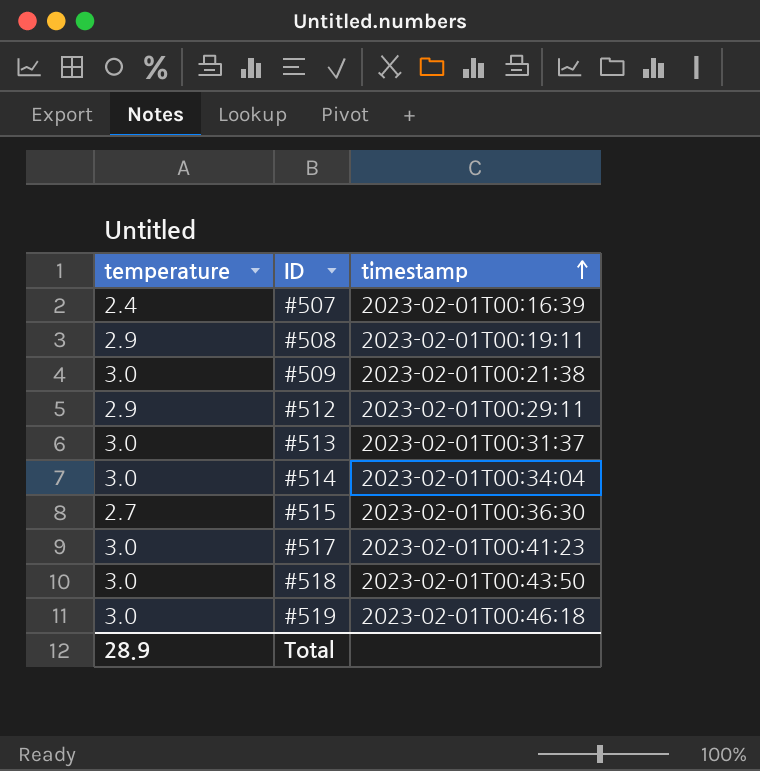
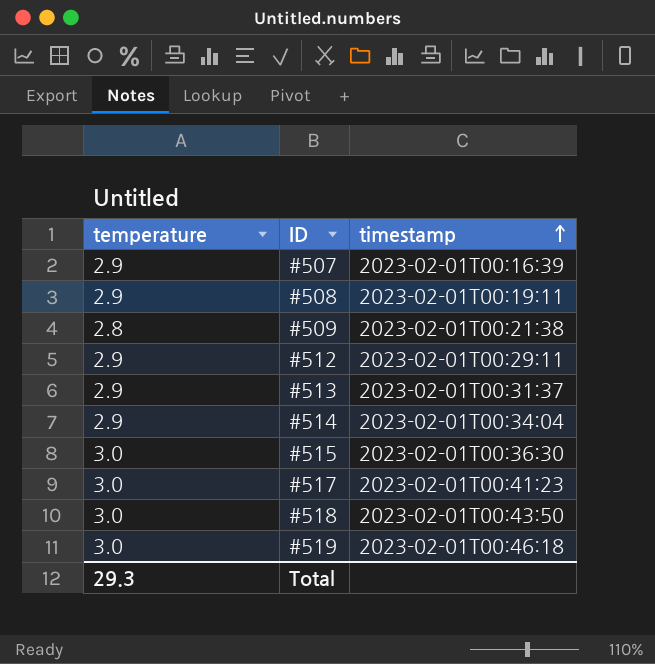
#507 | temperature: 2.4 -> 2.9
#509 | temperature: 3.0 -> 2.8
#513 | temperature: 3.0 -> 2.9
#514 | temperature: 3.0 -> 2.9
#515 | temperature: 2.7 -> 3.0
Total | temperature: 28.9 -> 29.3

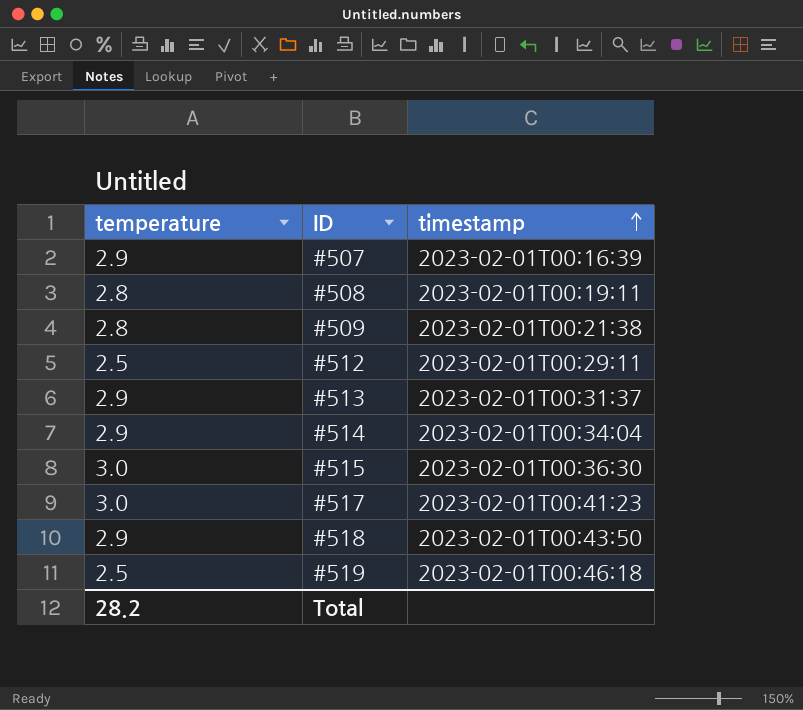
#508 | temperature: 2.9 -> 2.8
#512 | temperature: 2.9 -> 2.5
#518 | temperature: 3.0 -> 2.9
#519 | temperature: 3.0 -> 2.5
Total | temperature: 29.3 -> 28.2

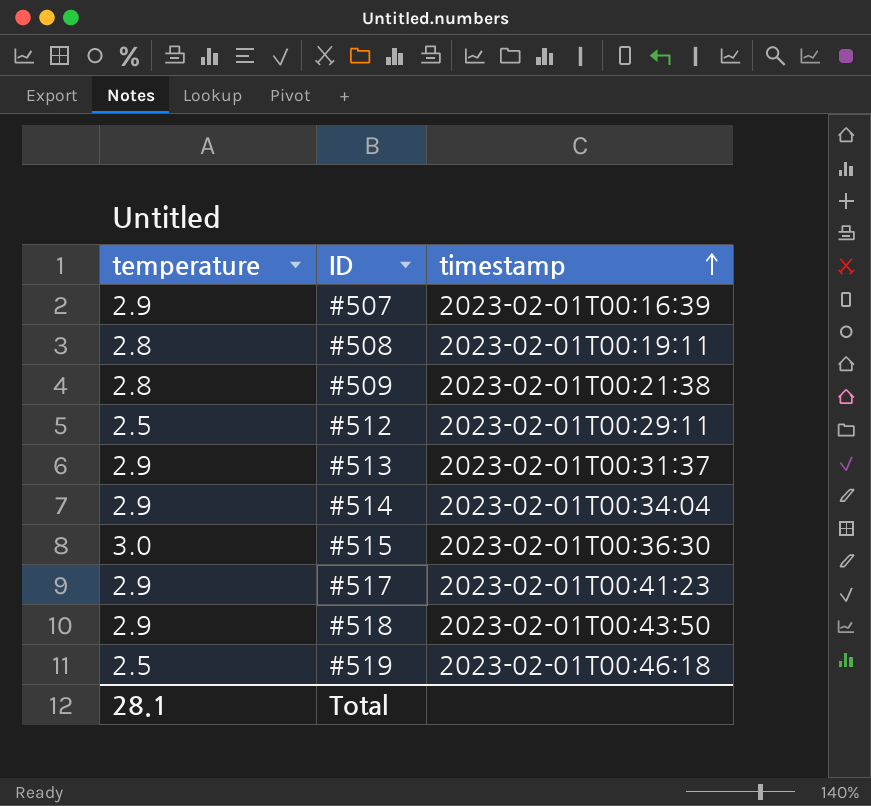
#517 | temperature: 3.0 -> 2.9
Total | temperature: 28.2 -> 28.1

